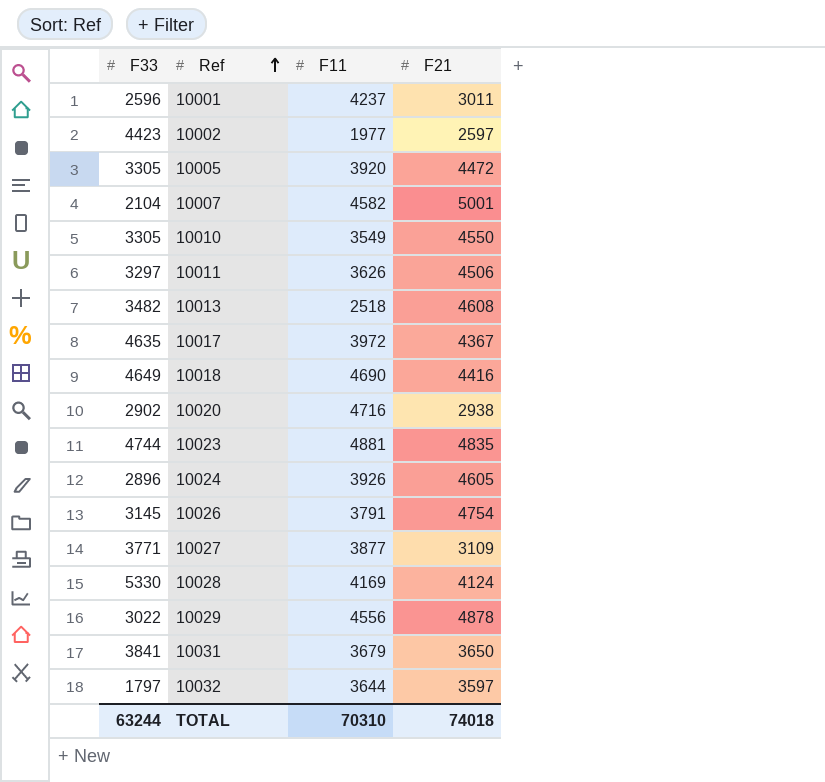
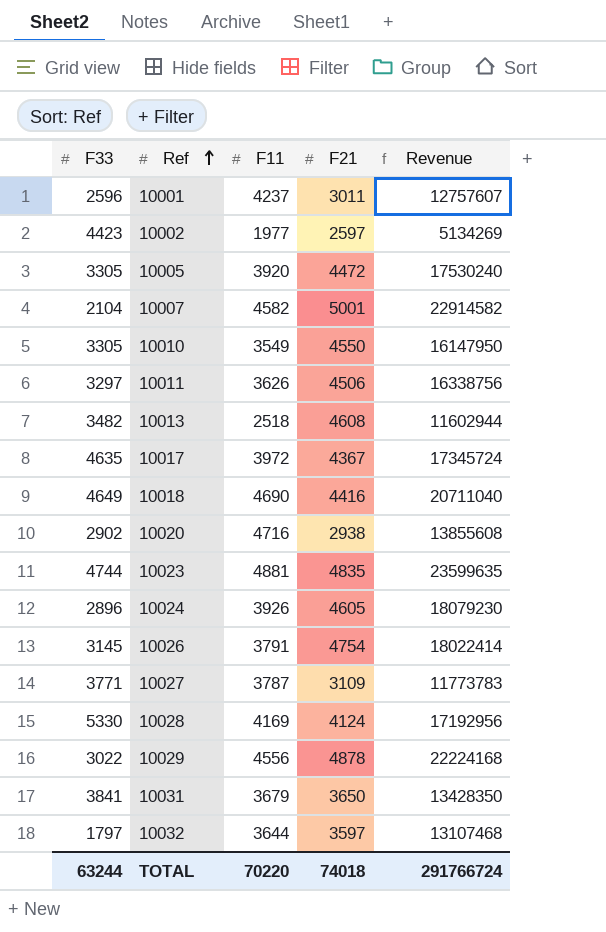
column Revenue | formula: none -> [F11] * [F21]
10027 | F11: 3877 -> 3787
TOTAL | F11: 70310 -> 70220

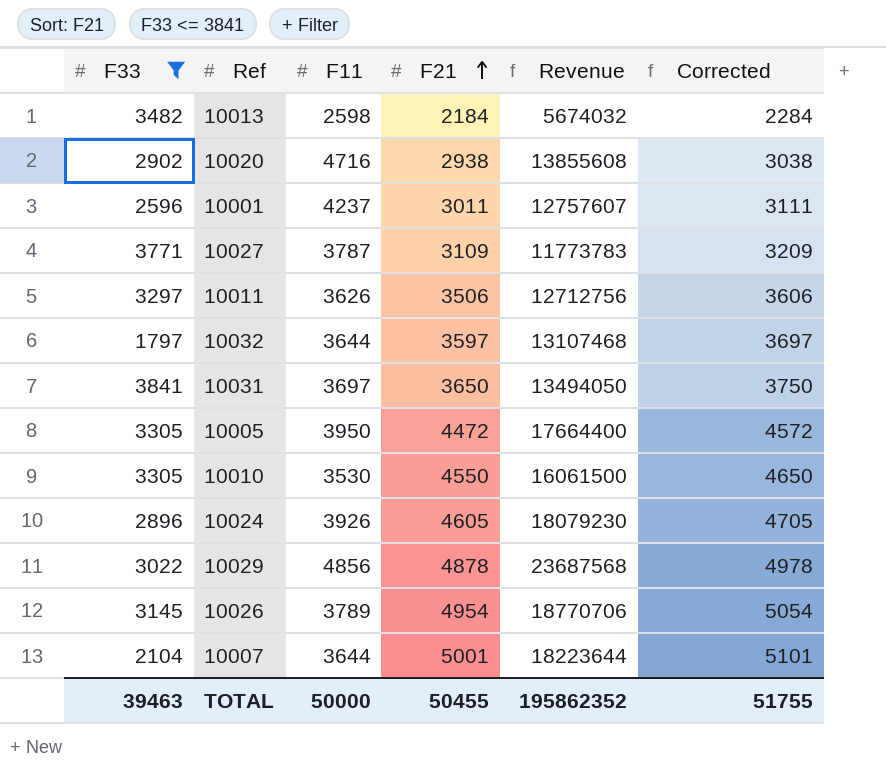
filter: none -> F33 <= 3841
row order: Ref ascending -> F21 ascending
column Corrected | formula: none -> [F21] + 100
10013 | F11: 2518 -> 2598
10013 | F21: 4608 -> 2184
10013 | Revenue: 11602944 -> 5674032
10011 | F21: 4506 -> 3506
10011 | Revenue: 16338756 -> 12712756
10031 | F11: 3679 -> 3697
10031 | Revenue: 13428350 -> 13494050
10005 | F11: 3920 -> 3950
10005 | Revenue: 17530240 -> 17664400
10010 | F11: 3549 -> 3530
10010 | Revenue: 16147950 -> 16061500
10029 | F11: 4556 -> 4856
10029 | Revenue: 22224168 -> 23687568
10026 | F11: 3791 -> 3789
10026 | F21: 4754 -> 4954
10026 | Revenue: 18022414 -> 18770706
10007 | F11: 4582 -> 3644
10007 | Revenue: 22914582 -> 18223644
TOTAL | F33: 63244 -> 39463
TOTAL | F11: 70220 -> 50000
TOTAL | F21: 74018 -> 50455
TOTAL | Revenue: 291766724 -> 195862352

